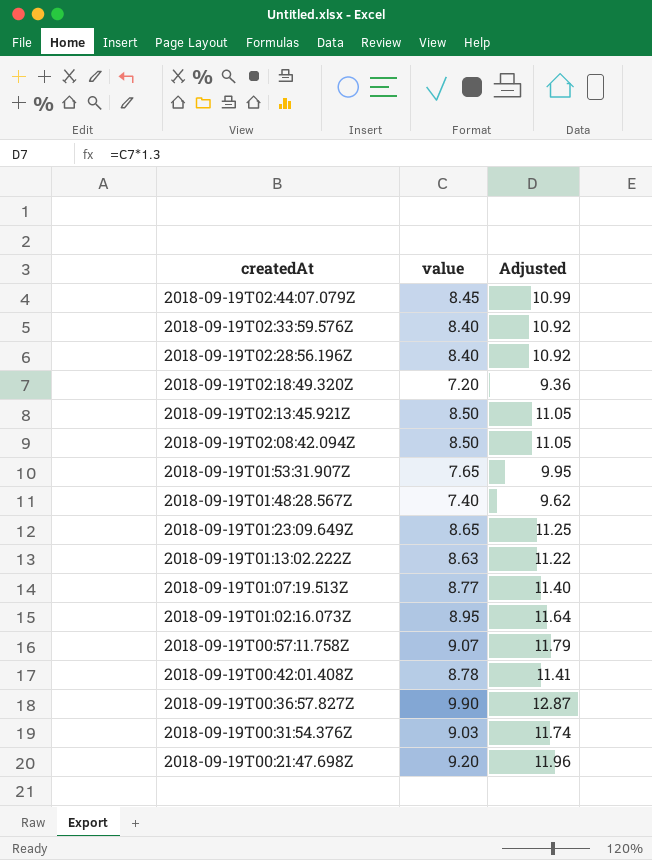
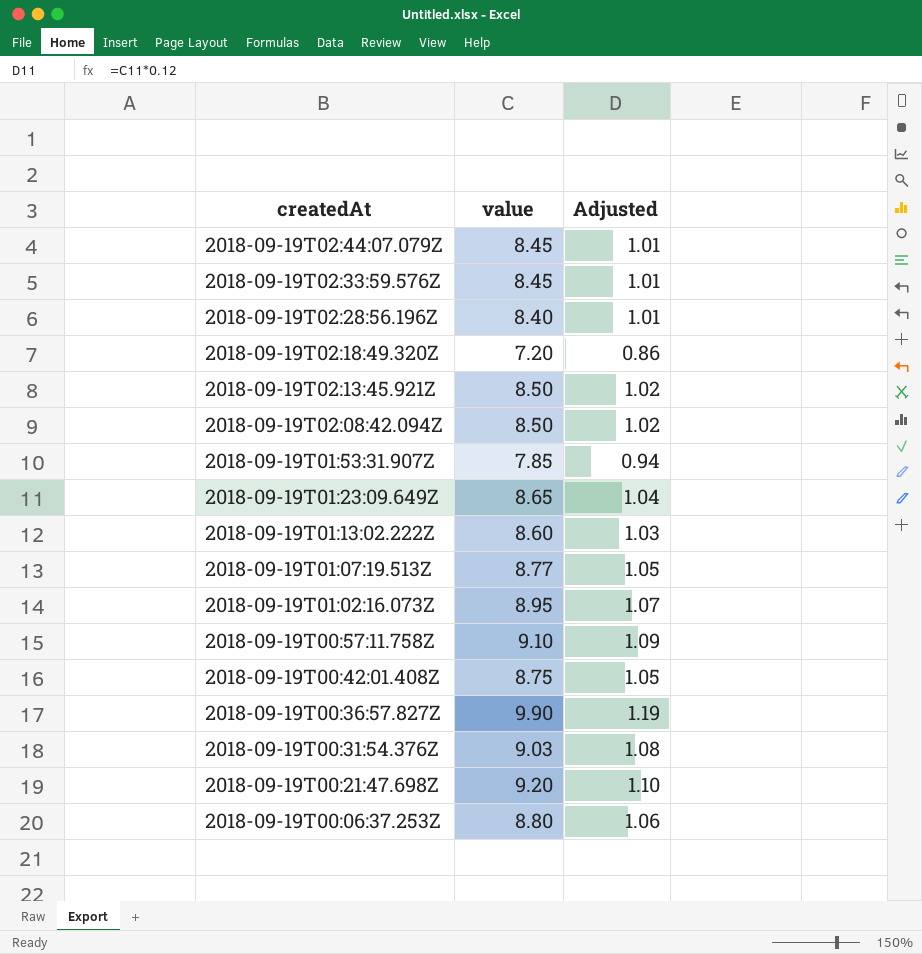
column Adjusted | formula: [value] * 1.3 -> [value] * 0.12
row 2018-09-19T01:48:28.567Z: 7.40 | 9.62 -> none
2018-09-19T02:33:59.576Z | value: 8.40 -> 8.45
2018-09-19T01:53:31.907Z | value: 7.65 -> 7.85
2018-09-19T01:13:02.222Z | value: 8.63 -> 8.60
2018-09-19T00:57:11.758Z | value: 9.07 -> 9.10
2018-09-19T00:42:01.408Z | value: 8.78 -> 8.75
row 2018-09-19T00:06:37.253Z: none -> 8.80 | 1.06

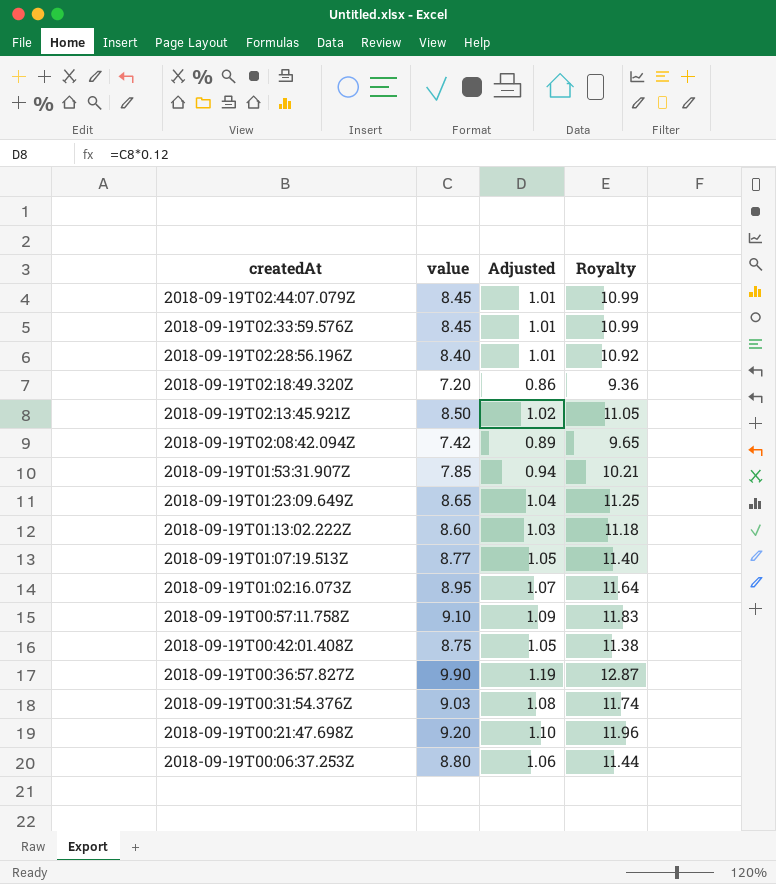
column Royalty | formula: none -> [value] * 1.3
2018-09-19T02:08:42.094Z | value: 8.50 -> 7.42
2018-09-19T02:08:42.094Z | Adjusted: 1.02 -> 0.89

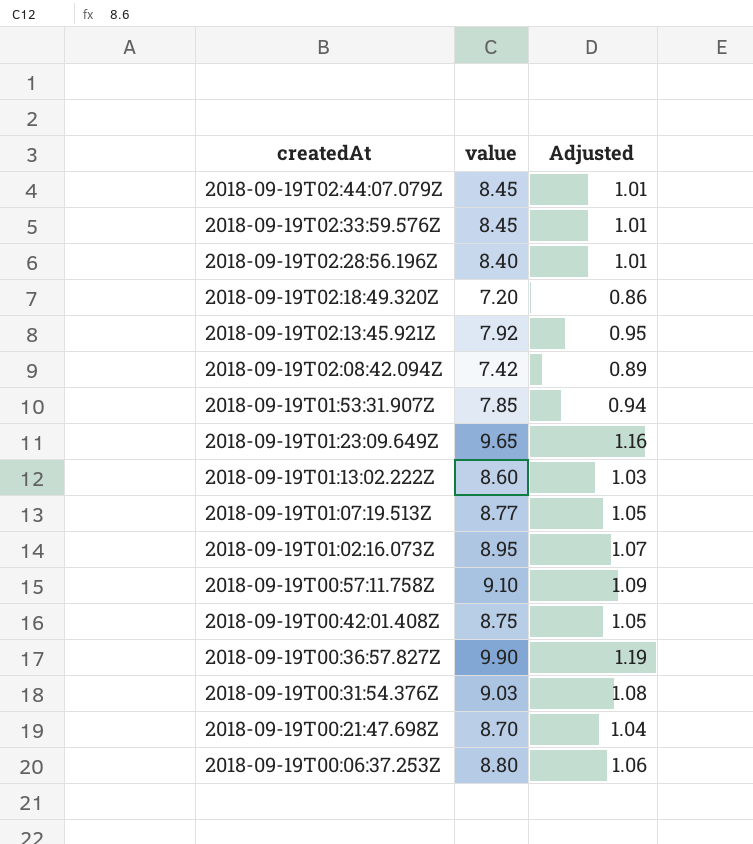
column Royalty | formula: [value] * 1.3 -> none
2018-09-19T02:13:45.921Z | value: 8.50 -> 7.92
2018-09-19T02:13:45.921Z | Adjusted: 1.02 -> 0.95
2018-09-19T01:23:09.649Z | value: 8.65 -> 9.65
2018-09-19T01:23:09.649Z | Adjusted: 1.04 -> 1.16
2018-09-19T00:21:47.698Z | value: 9.20 -> 8.70
2018-09-19T00:21:47.698Z | Adjusted: 1.10 -> 1.04

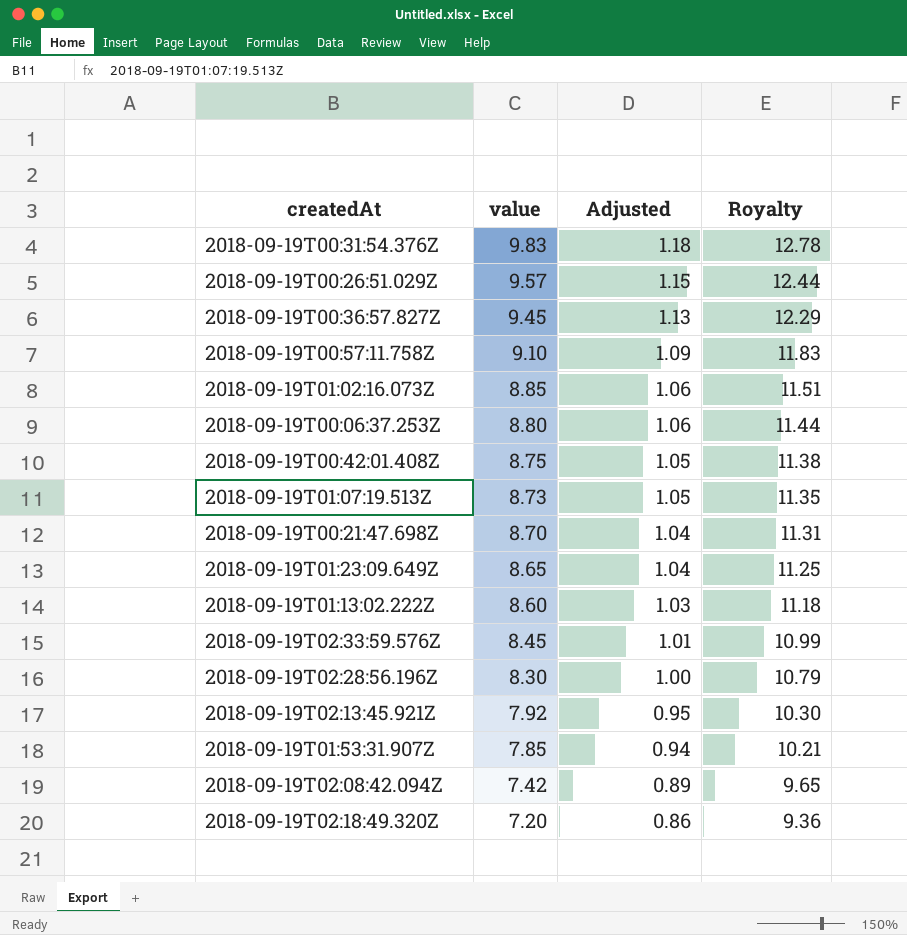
row order: createdAt descending -> value descending
column Royalty | formula: none -> [value] * 1.3
row 2018-09-19T02:44:07.079Z: 8.45 | 1.01 -> none
2018-09-19T00:31:54.376Z | value: 9.03 -> 9.83
2018-09-19T00:31:54.376Z | Adjusted: 1.08 -> 1.18
row 2018-09-19T00:26:51.029Z: none -> 9.57 | 1.15 | 12.44
2018-09-19T00:36:57.827Z | value: 9.90 -> 9.45
2018-09-19T00:36:57.827Z | Adjusted: 1.19 -> 1.13
2018-09-19T01:02:16.073Z | value: 8.95 -> 8.85
2018-09-19T01:02:16.073Z | Adjusted: 1.07 -> 1.06
2018-09-19T01:07:19.513Z | value: 8.77 -> 8.73
2018-09-19T01:23:09.649Z | value: 9.65 -> 8.65
2018-09-19T01:23:09.649Z | Adjusted: 1.16 -> 1.04
2018-09-19T02:28:56.196Z | value: 8.40 -> 8.30
2018-09-19T02:28:56.196Z | Adjusted: 1.01 -> 1.00

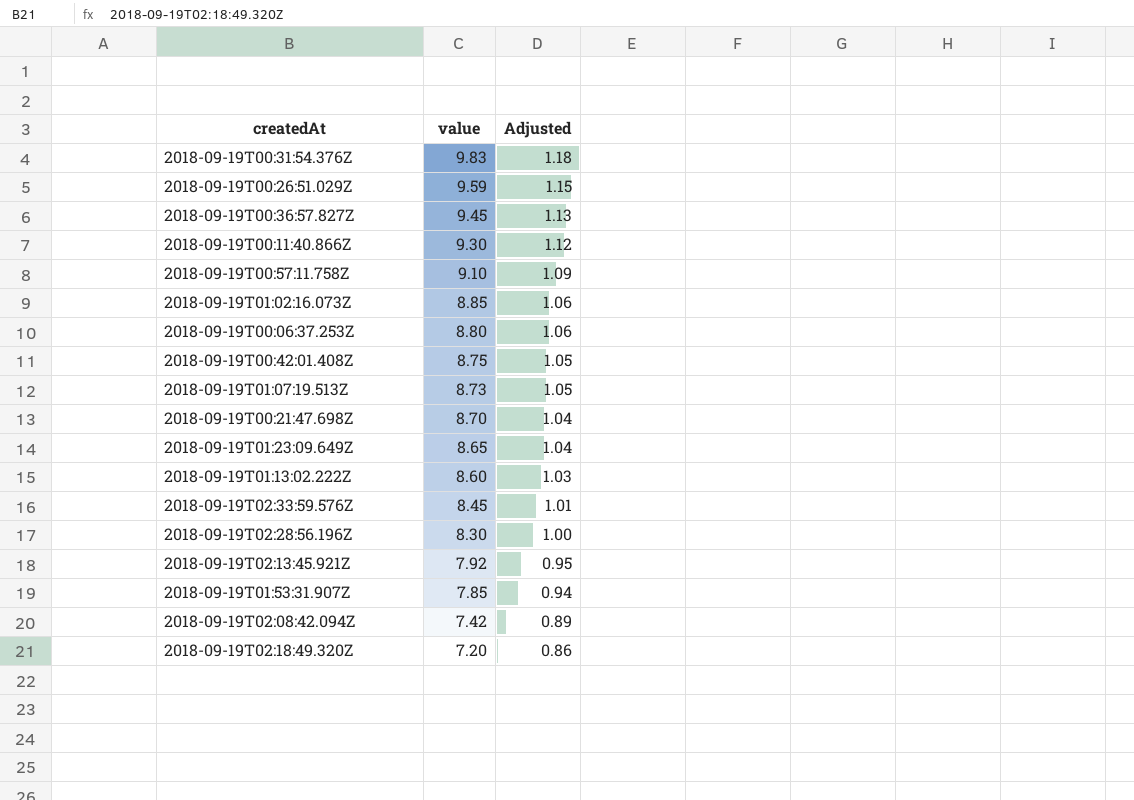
column Royalty | formula: [value] * 1.3 -> none
2018-09-19T00:26:51.029Z | value: 9.57 -> 9.59
row 2018-09-19T00:11:40.866Z: none -> 9.30 | 1.12

